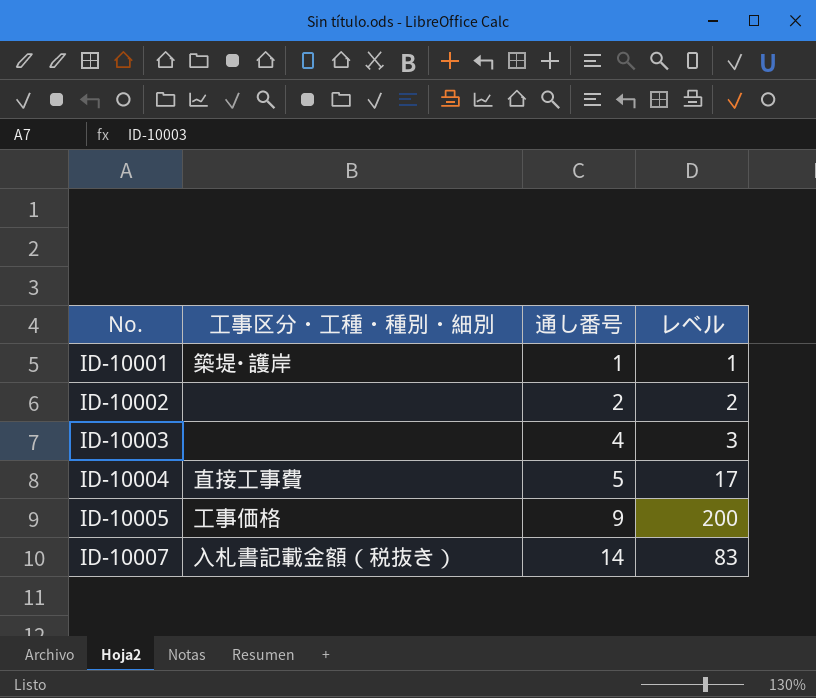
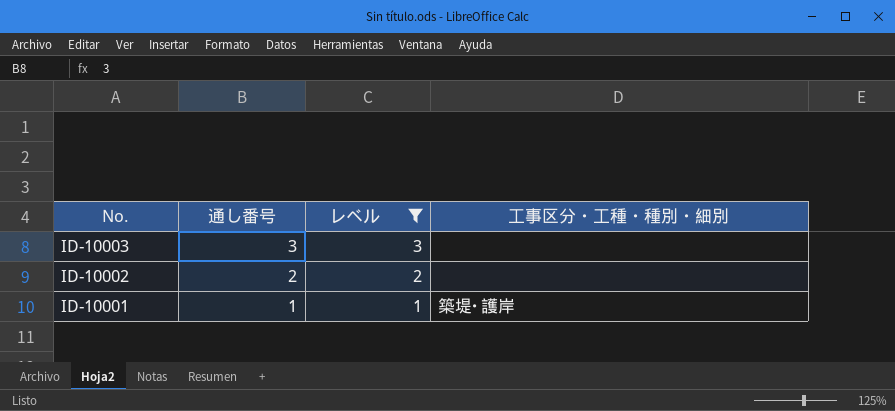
filter: none -> レベル <= 3
row order: No. ascending -> No. descending
column 工事区分・工種・種別・細別 | position: 2 -> 4
ID-10003 | 通し番号: 4 -> 3

